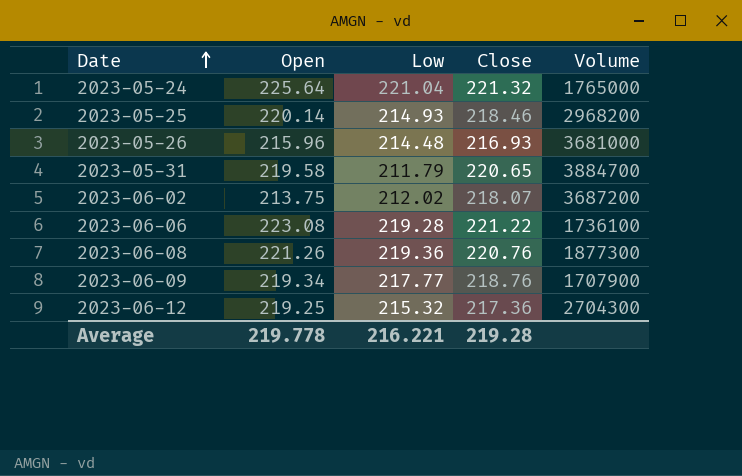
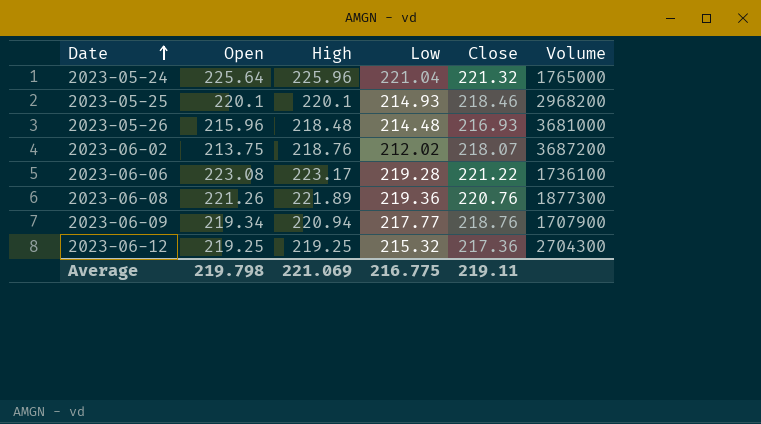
column High | position: none -> 3
row 2023-05-31: 219.58 | 211.79 | 220.65 | 3884700 -> none
2023-05-25 | Open: 220.14 -> 220.1
Average | Open: 219.778 -> 219.798
Average | Low: 216.221 -> 216.775
Average | Close: 219.28 -> 219.11

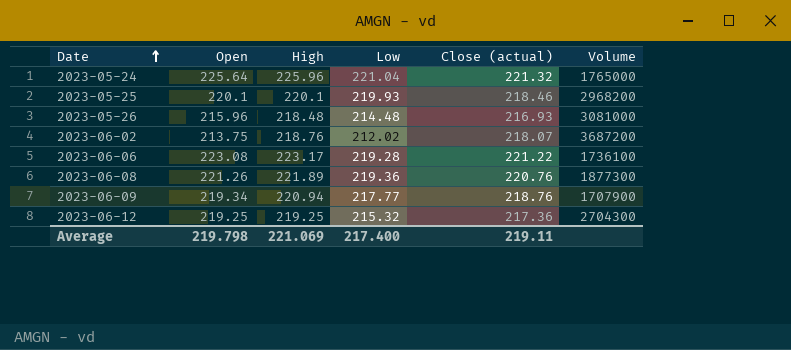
column name: Close -> Close (actual)
2023-05-25 | Low: 214.93 -> 219.93
2023-05-26 | Volume: 3681000 -> 3081000
Average | Low: 216.775 -> 217.400

